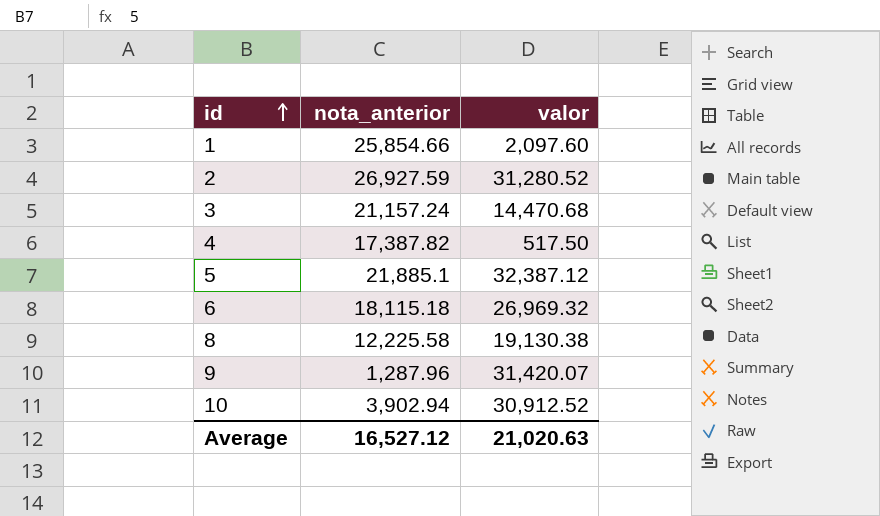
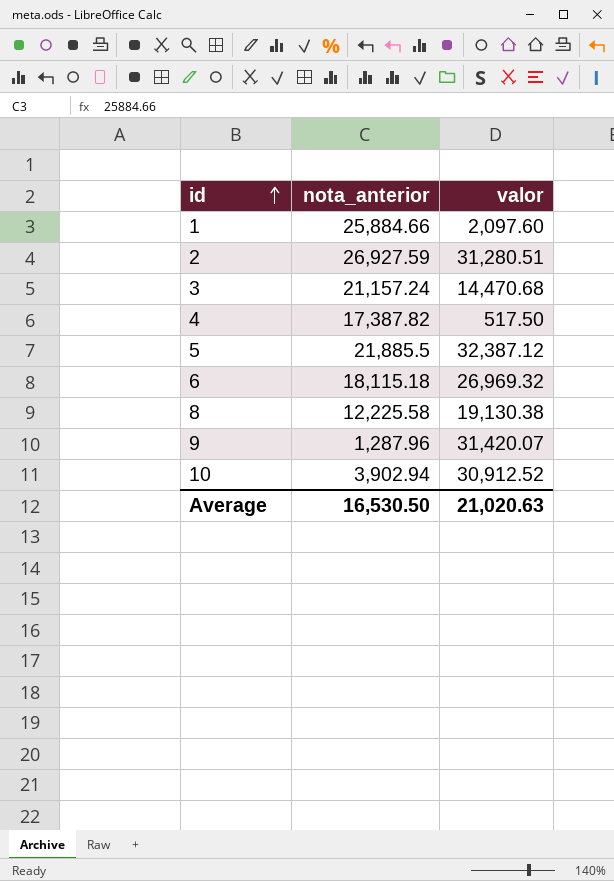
1 | nota_anterior: 25,854.66 -> 25,884.66
2 | valor: 31,280.52 -> 31,280.51
5 | nota_anterior: 21,885.1 -> 21,885.5
Average | nota_anterior: 16,527.12 -> 16,530.50

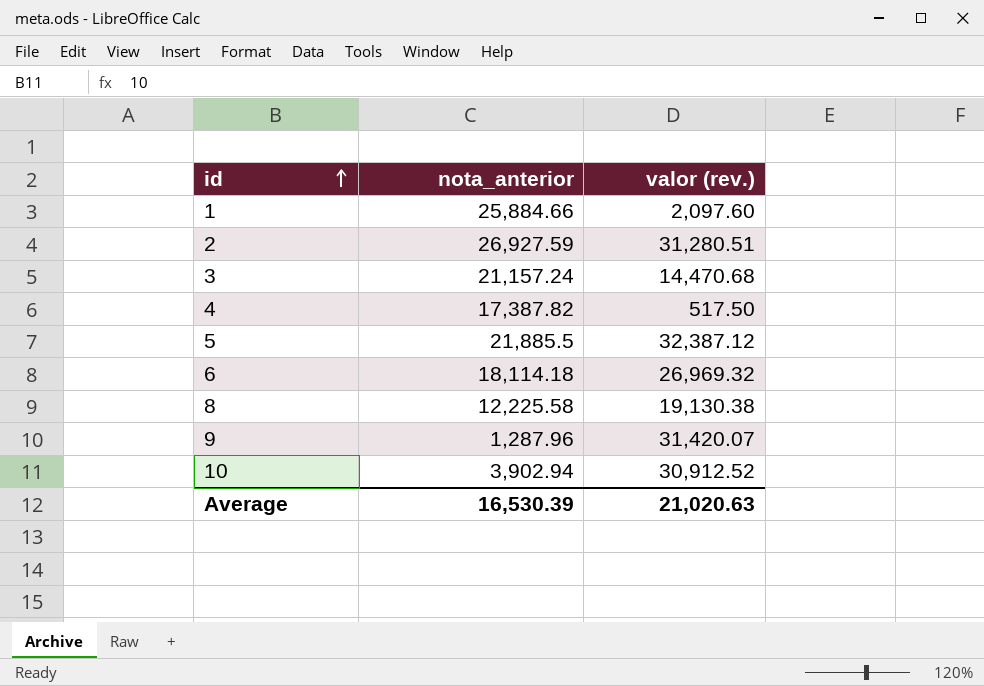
column name: valor -> valor (rev.)
6 | nota_anterior: 18,115.18 -> 18,114.18
Average | nota_anterior: 16,530.50 -> 16,530.39

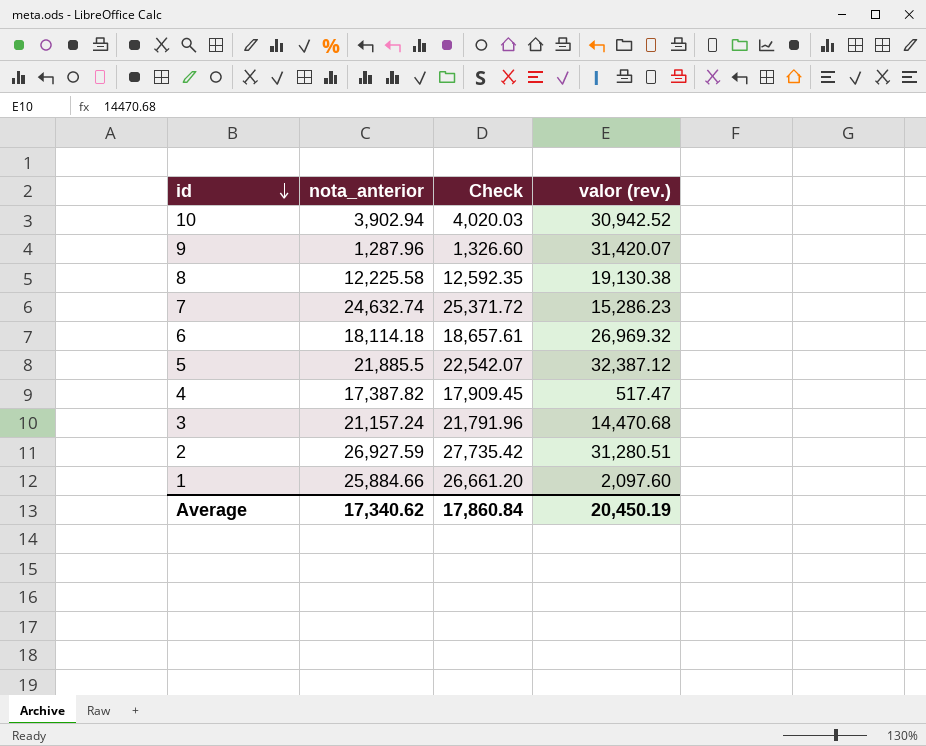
row order: id ascending -> id descending
column Check | formula: none -> [nota_anterior] * 1.03
10 | valor (rev.): 30,912.52 -> 30,942.52
row 7: none -> 24,632.74 | 25,371.72 | 15,286.23
4 | valor (rev.): 517.50 -> 517.47
Average | nota_anterior: 16,530.39 -> 17,340.62
Average | valor (rev.): 21,020.63 -> 20,450.19

